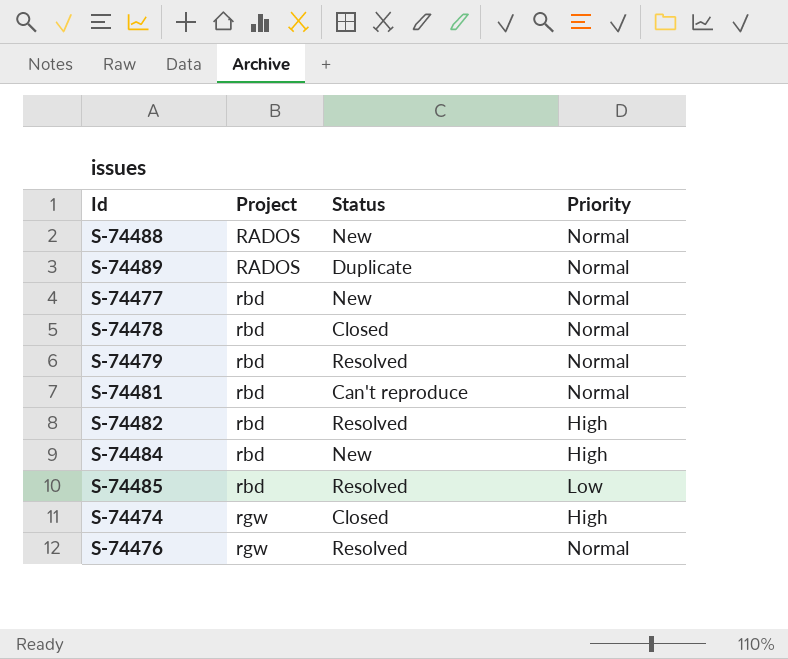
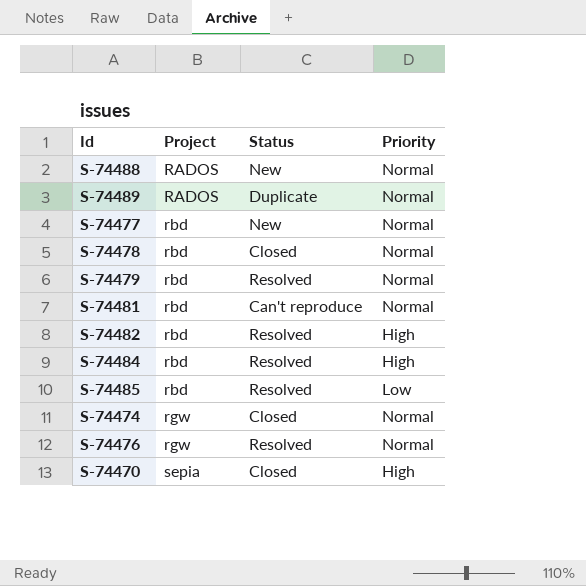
S-74484 | Status: New -> Resolved
S-74474 | Priority: High -> Normal
row S-74470: none -> sepia | Closed | High

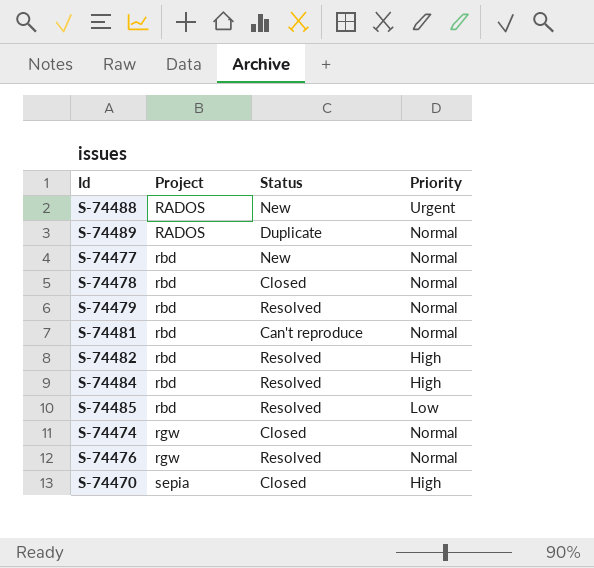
S-74488 | Priority: Normal -> Urgent

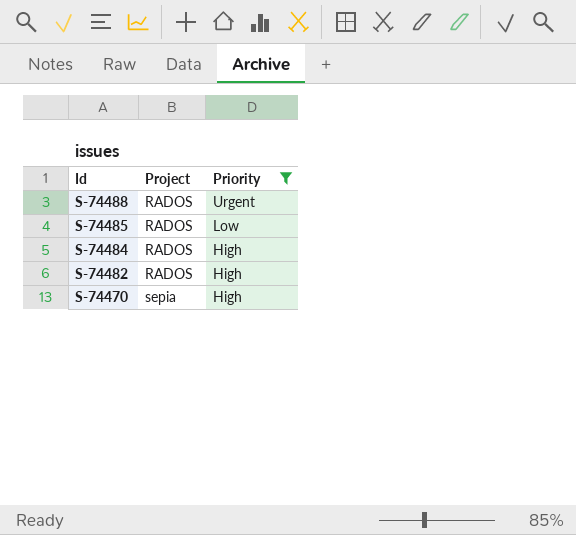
filter: none -> Priority != Normal
row order: Project ascending -> Id descending
column Status | position: 3 -> none
S-74485 | Project: rbd -> RADOS
S-74484 | Project: rbd -> RADOS
S-74482 | Project: rbd -> RADOS

